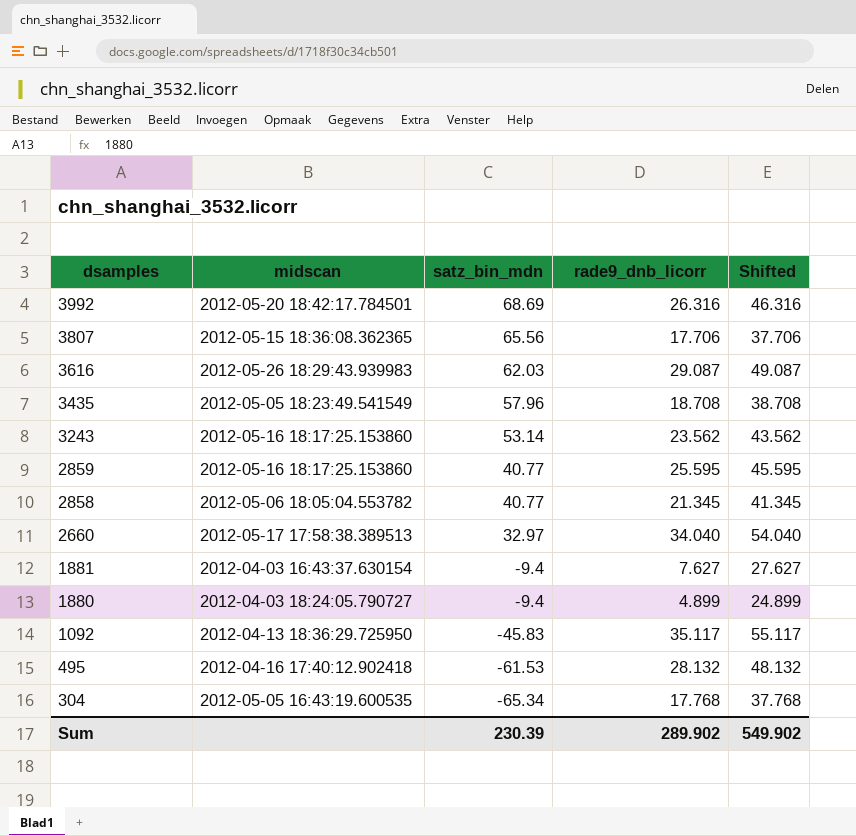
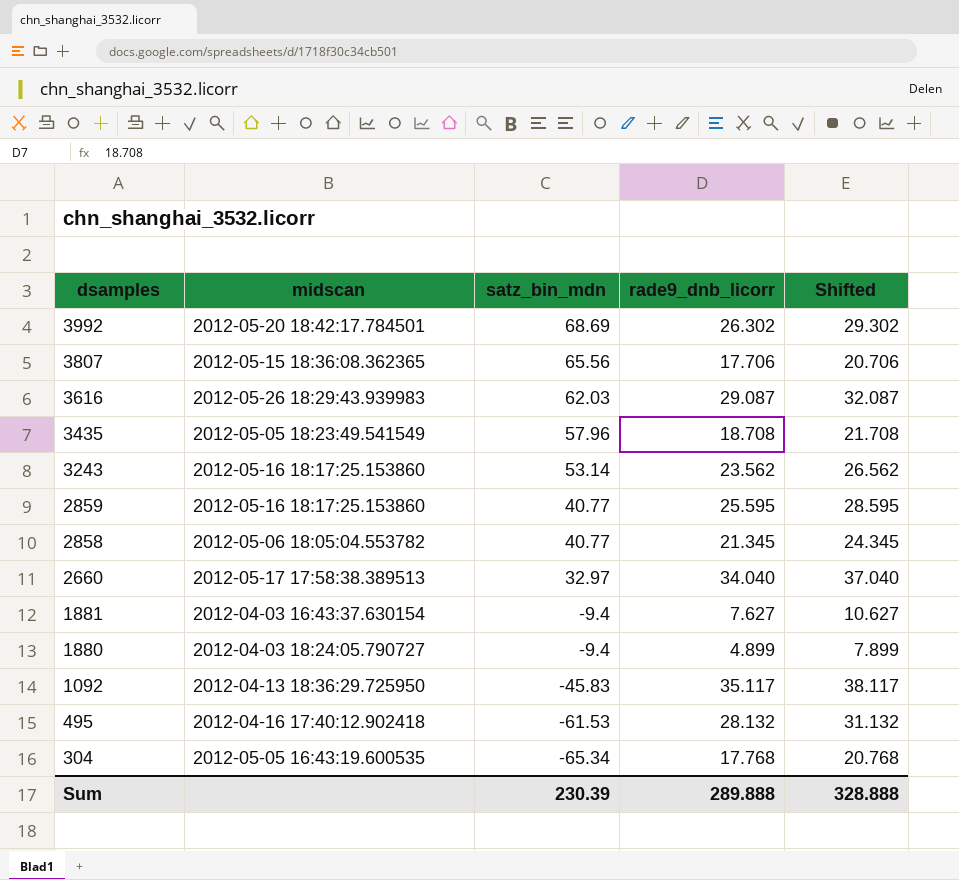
column Shifted | formula: [rade9_dnb_licorr] + 20 -> [rade9_dnb_licorr] + 3
3992 | rade9_dnb_licorr: 26.316 -> 26.302
Sum | rade9_dnb_licorr: 289.902 -> 289.888
Sum | Shifted: 549.902 -> 328.888

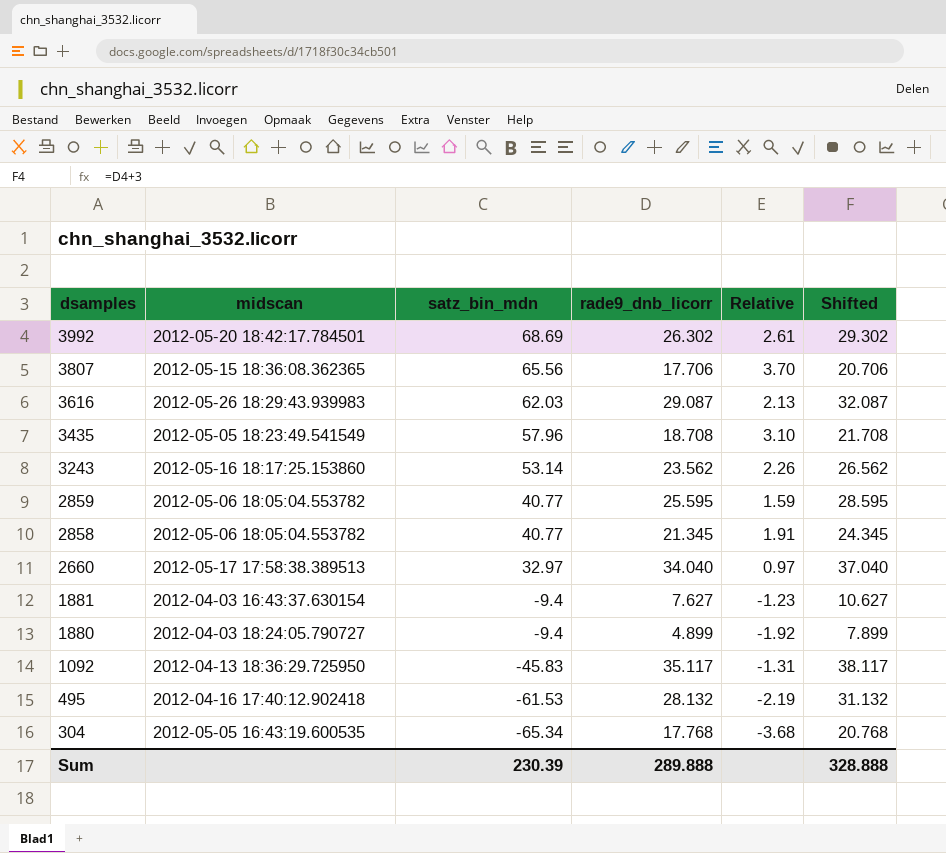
column Relative | formula: none -> [satz_bin_mdn] / [rade9_dnb_licorr]
2859 | midscan: 2012-05-16 18:17:25.153860 -> 2012-05-06 18:05:04.553782

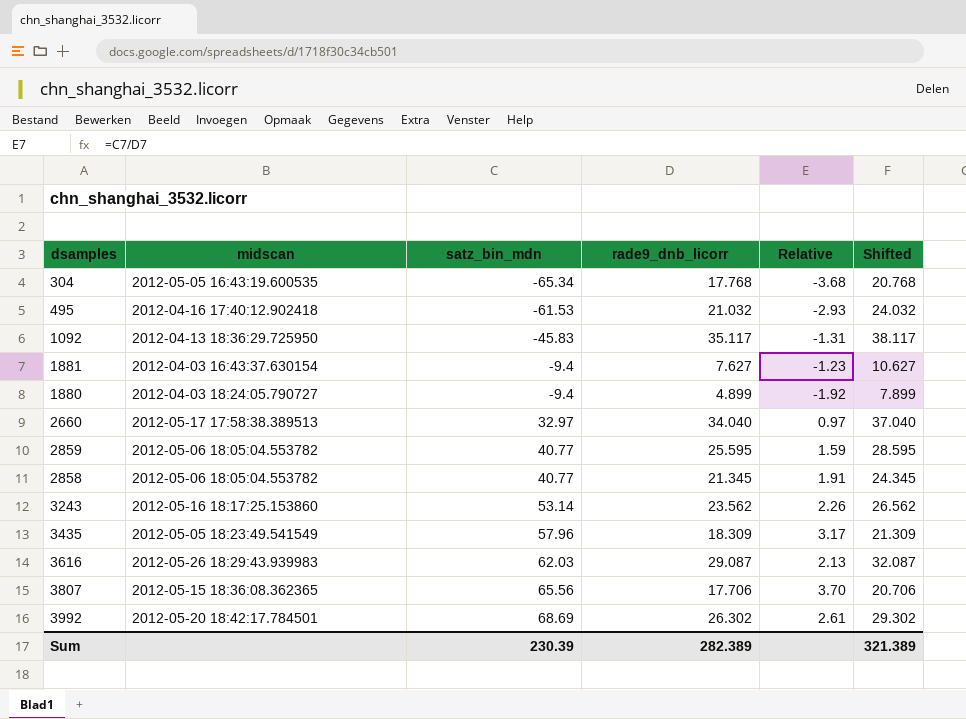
row order: dsamples descending -> satz_bin_mdn ascending
495 | rade9_dnb_licorr: 28.132 -> 21.032
495 | Relative: -2.19 -> -2.93
495 | Shifted: 31.132 -> 24.032
3435 | rade9_dnb_licorr: 18.708 -> 18.309
3435 | Relative: 3.10 -> 3.17
3435 | Shifted: 21.708 -> 21.309
Sum | rade9_dnb_licorr: 289.888 -> 282.389
Sum | Shifted: 328.888 -> 321.389

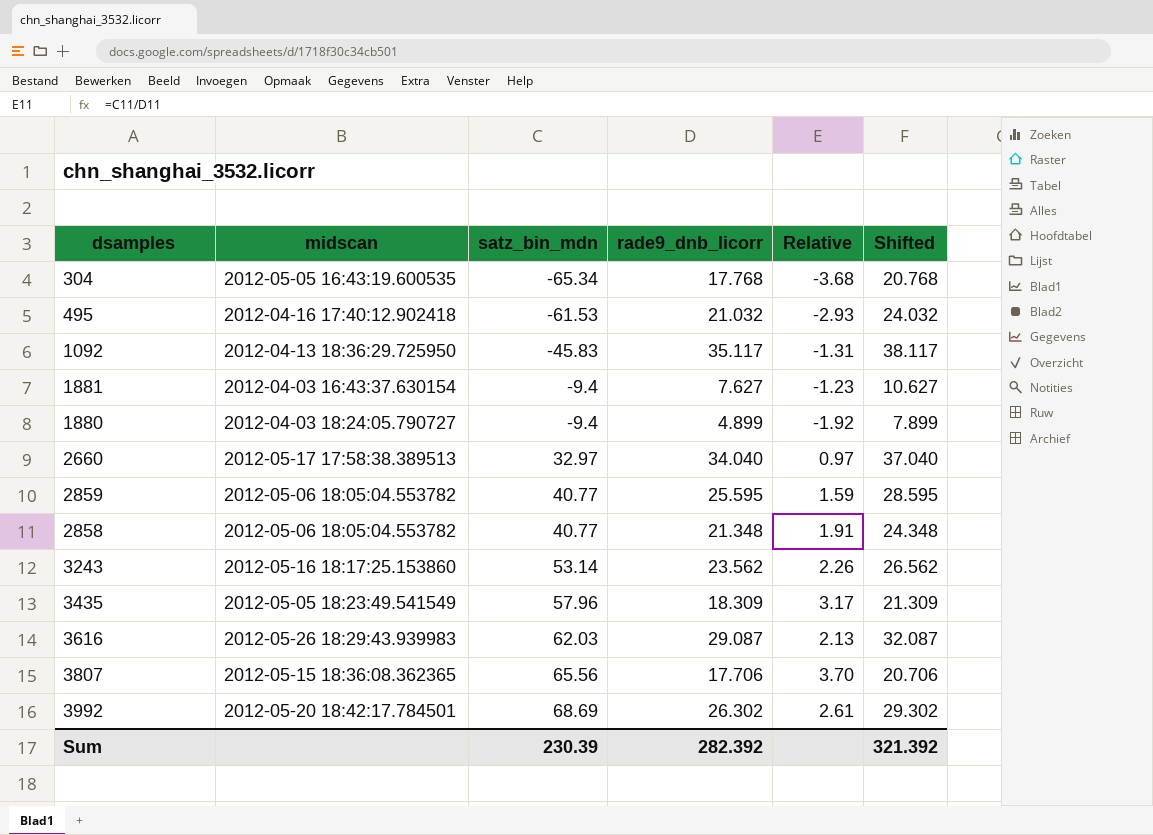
2858 | rade9_dnb_licorr: 21.345 -> 21.348
2858 | Shifted: 24.345 -> 24.348
Sum | rade9_dnb_licorr: 282.389 -> 282.392
Sum | Shifted: 321.389 -> 321.392

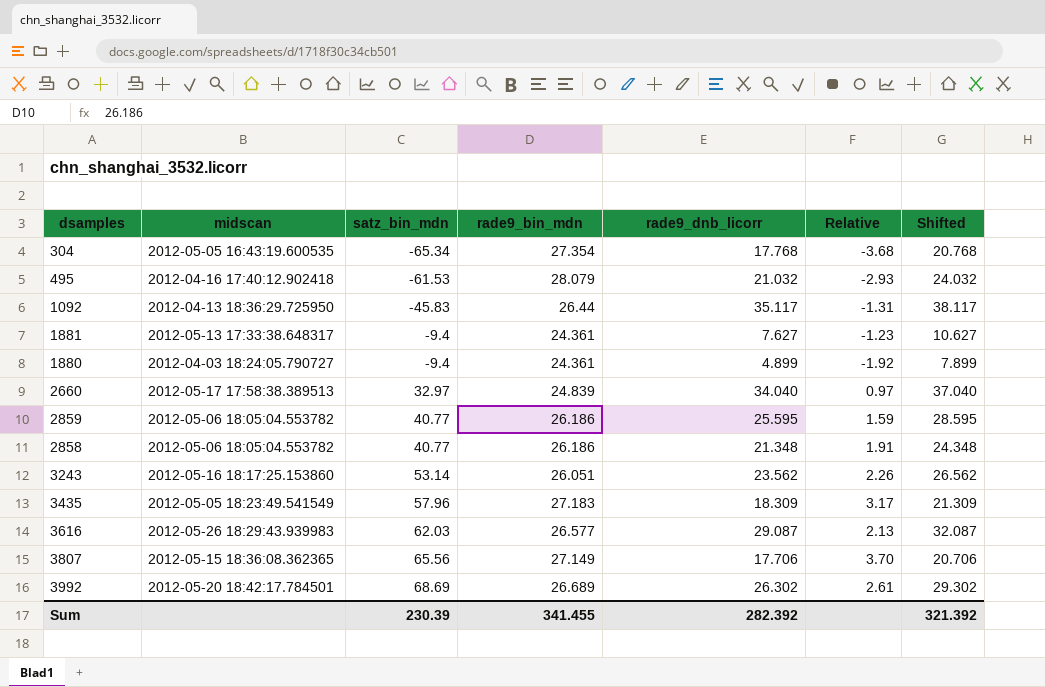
column rade9_bin_mdn | position: none -> 4
1881 | midscan: 2012-04-03 16:43:37.630154 -> 2012-05-13 17:33:38.648317

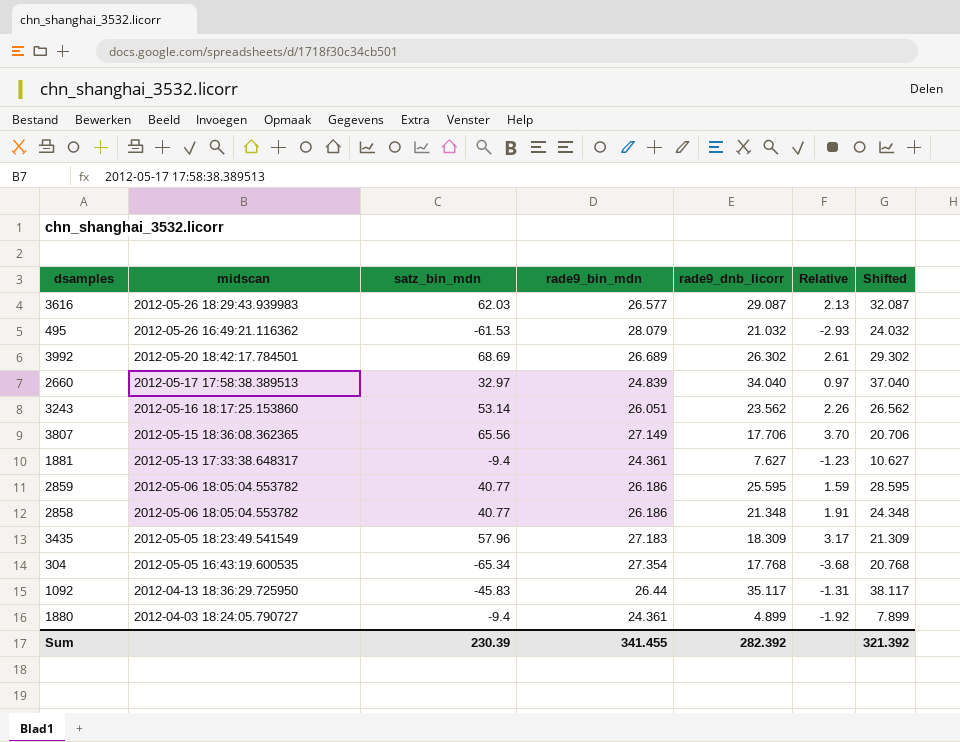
row order: satz_bin_mdn ascending -> midscan descending
495 | midscan: 2012-04-16 17:40:12.902418 -> 2012-05-26 16:49:21.116362

